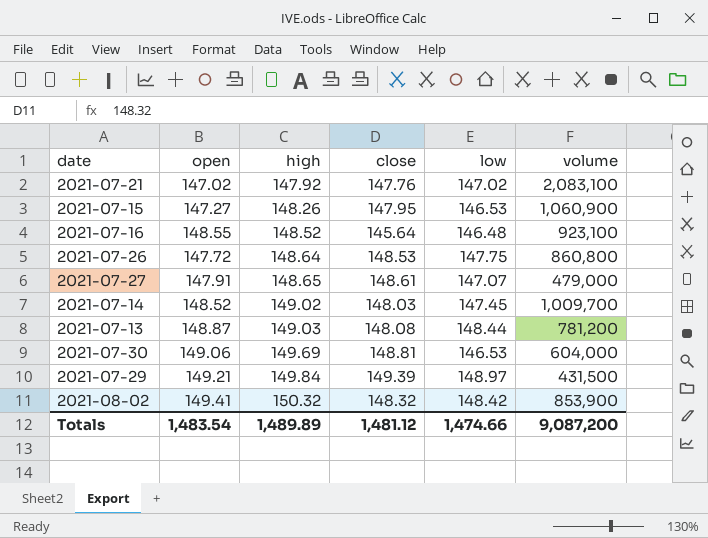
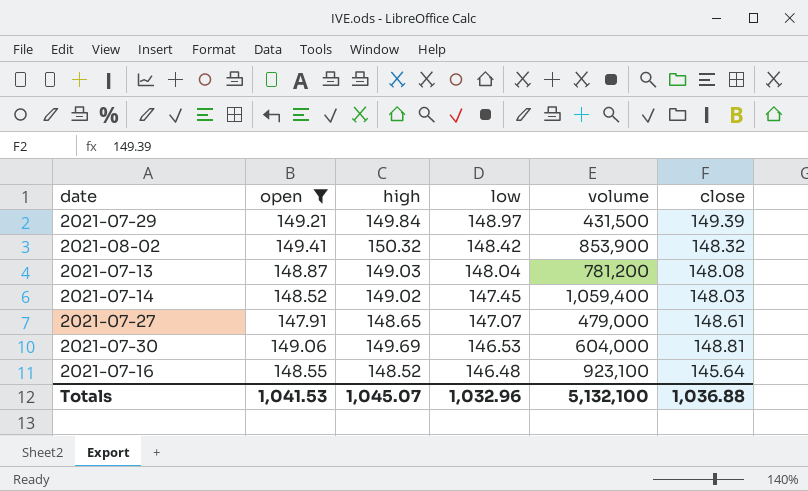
filter: none -> open >= 147.91
row order: high ascending -> low descending
column close | position: 4 -> 6
2021-07-13 | low: 148.44 -> 148.04
2021-07-14 | volume: 1,009,700 -> 1,059,400
Totals | open: 1,483.54 -> 1,041.53
Totals | high: 1,489.89 -> 1,045.07
Totals | low: 1,474.66 -> 1,032.96
Totals | volume: 9,087,200 -> 5,132,100
Totals | close: 1,481.12 -> 1,036.88

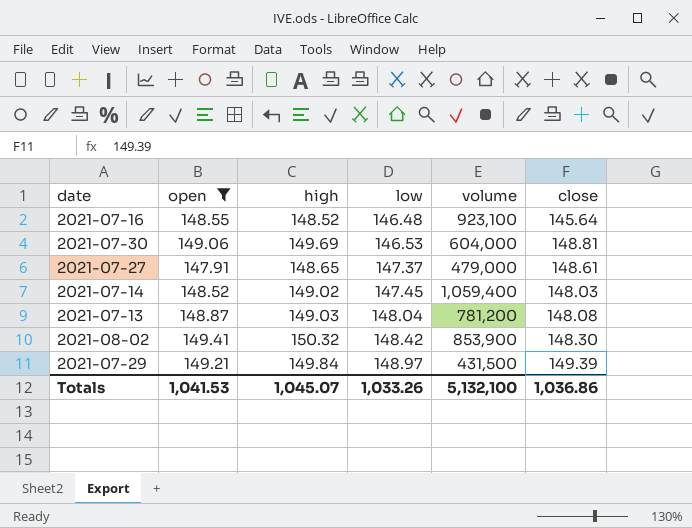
row order: low descending -> low ascending
2021-07-27 | low: 147.07 -> 147.37
2021-08-02 | close: 148.32 -> 148.30
Totals | low: 1,032.96 -> 1,033.26
Totals | close: 1,036.88 -> 1,036.86

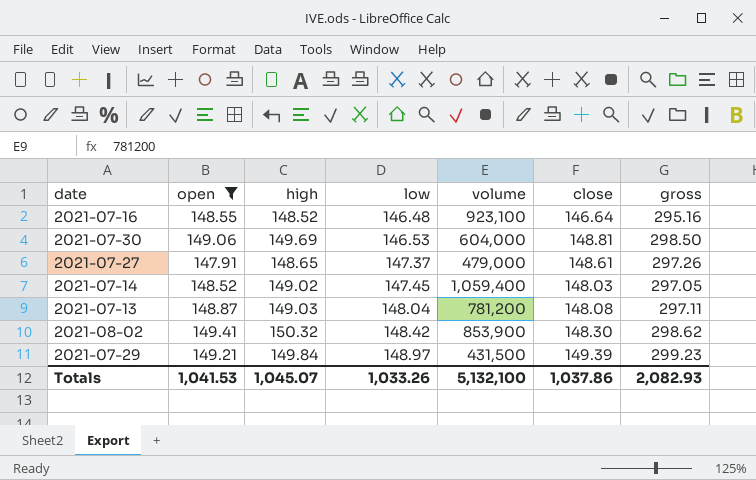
column gross | formula: none -> [high] + [close]
2021-07-16 | close: 145.64 -> 146.64
Totals | close: 1,036.86 -> 1,037.86

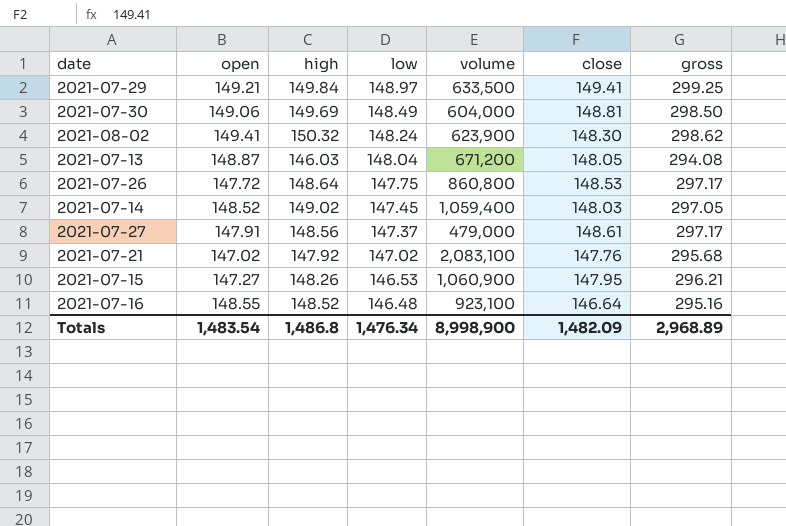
filter: open >= 147.91 -> none
row order: low ascending -> low descending
2021-07-29 | volume: 431,500 -> 633,500
2021-07-29 | close: 149.39 -> 149.41
2021-07-29 | gross: 299.23 -> 299.25
2021-07-30 | low: 146.53 -> 148.49
2021-08-02 | low: 148.42 -> 148.24
2021-08-02 | volume: 853,900 -> 623,900
2021-07-13 | high: 149.03 -> 146.03
2021-07-13 | volume: 781,200 -> 671,200
2021-07-13 | close: 148.08 -> 148.05
2021-07-13 | gross: 297.11 -> 294.08
2021-07-27 | high: 148.65 -> 148.56
2021-07-27 | gross: 297.26 -> 297.17
Totals | open: 1,041.53 -> 1,483.54
Totals | high: 1,045.07 -> 1,486.8
Totals | low: 1,033.26 -> 1,476.34
Totals | volume: 5,132,100 -> 8,998,900
Totals | close: 1,037.86 -> 1,482.09
Totals | gross: 2,082.93 -> 2,968.89

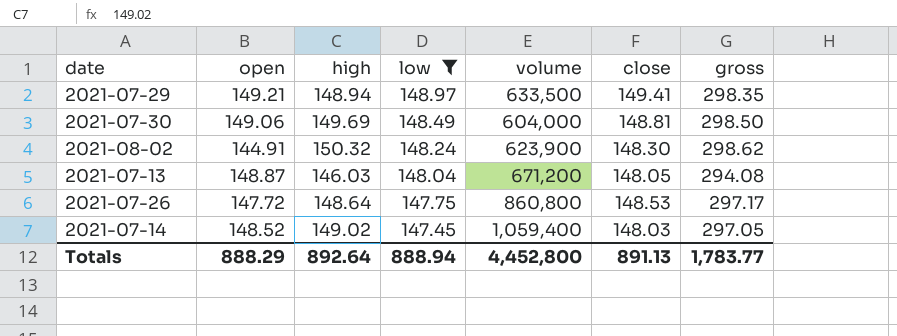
filter: none -> low >= 147.45
2021-07-29 | high: 149.84 -> 148.94
2021-07-29 | gross: 299.25 -> 298.35
2021-08-02 | open: 149.41 -> 144.91
Totals | open: 1,483.54 -> 888.29
Totals | high: 1,486.8 -> 892.64
Totals | low: 1,476.34 -> 888.94
Totals | volume: 8,998,900 -> 4,452,800
Totals | close: 1,482.09 -> 891.13
Totals | gross: 2,968.89 -> 1,783.77

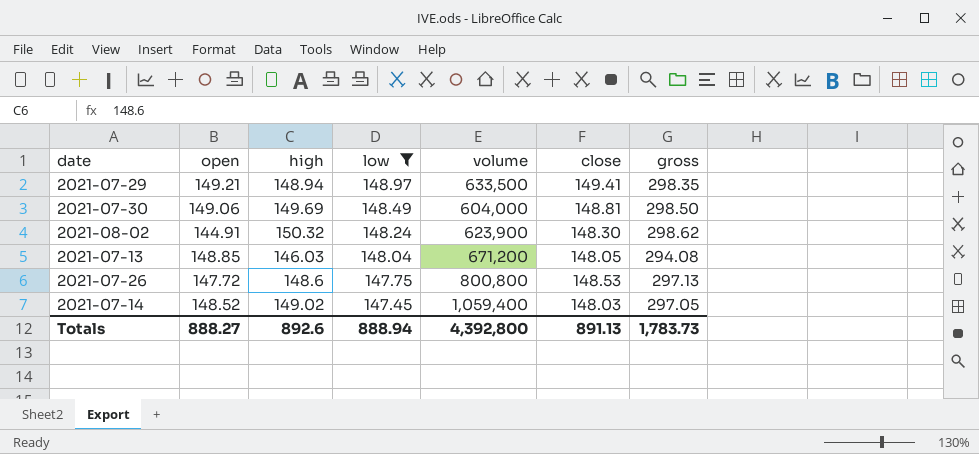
2021-07-13 | open: 148.87 -> 148.85
2021-07-26 | high: 148.64 -> 148.6
2021-07-26 | volume: 860,800 -> 800,800
2021-07-26 | gross: 297.17 -> 297.13
Totals | open: 888.29 -> 888.27
Totals | high: 892.64 -> 892.6
Totals | volume: 4,452,800 -> 4,392,800
Totals | gross: 1,783.77 -> 1,783.73

